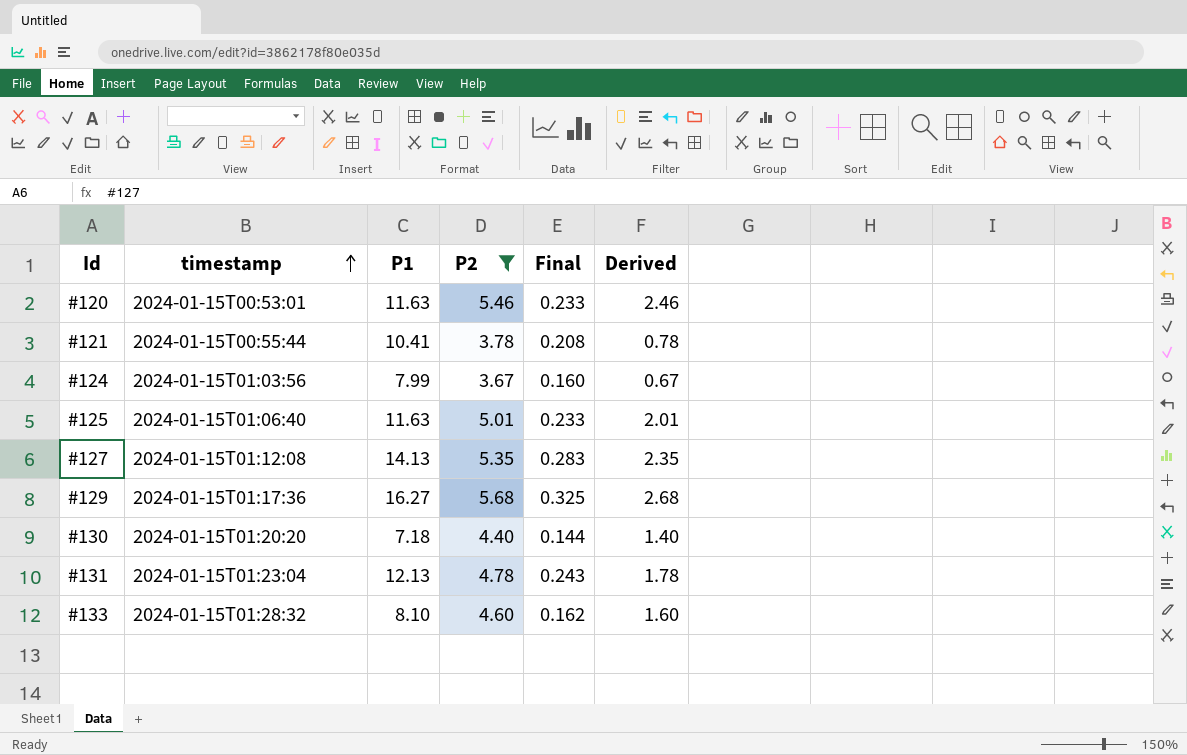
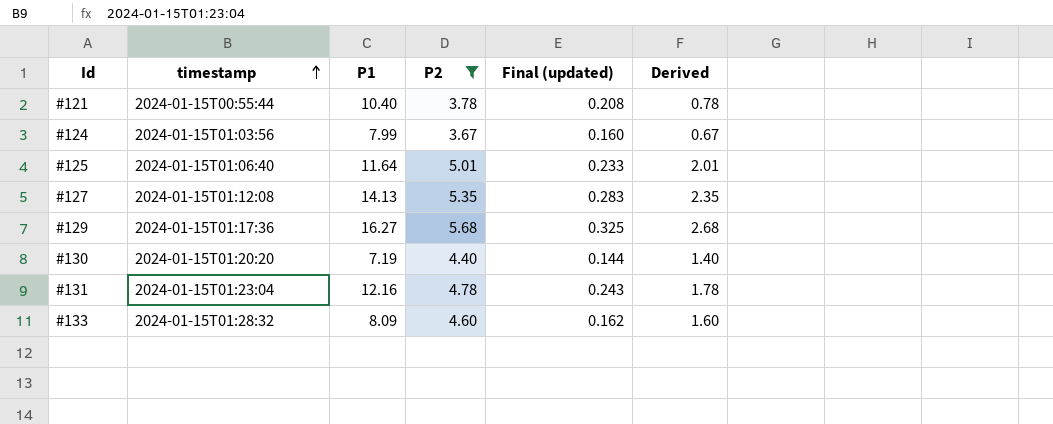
column name: Final -> Final (updated)
row #120: 2024-01-15T00:53:01 | 11.63 | 5.46 | 0.233 | 2.46 -> none
#121 | P1: 10.41 -> 10.40
#125 | P1: 11.63 -> 11.64
#130 | P1: 7.18 -> 7.19
#131 | P1: 12.13 -> 12.16
#133 | P1: 8.10 -> 8.09

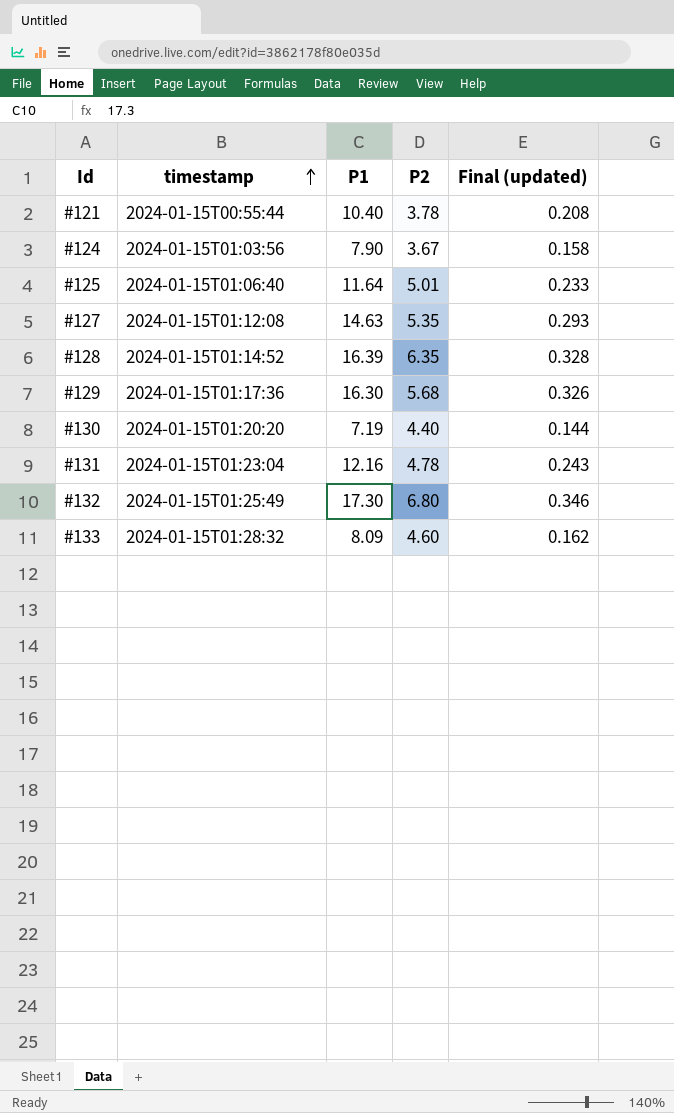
filter: P2 <= 5.68 -> none
column Derived | formula: [P2] - 3 -> none
#124 | P1: 7.99 -> 7.90
#124 | Final (updated): 0.160 -> 0.158
#127 | P1: 14.13 -> 14.63
#127 | Final (updated): 0.283 -> 0.293
#129 | P1: 16.27 -> 16.30
#129 | Final (updated): 0.325 -> 0.326

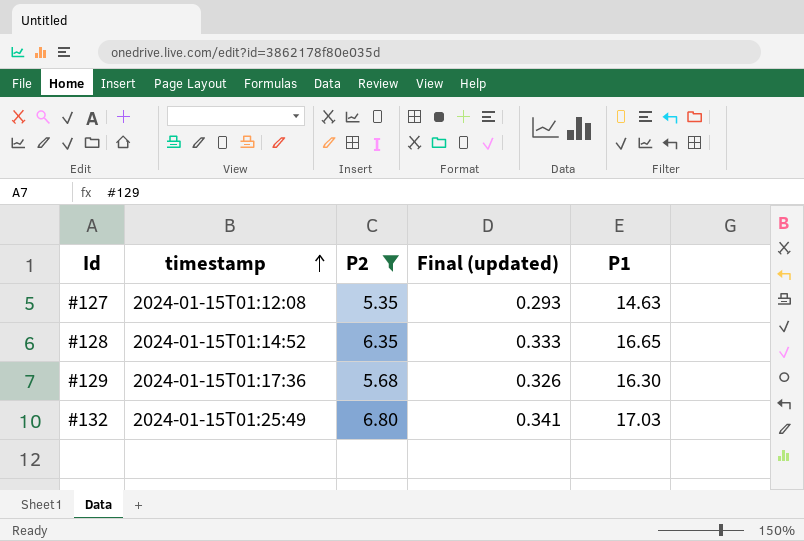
filter: none -> P2 >= 5.35
column P1 | position: 3 -> 5
#128 | Final (updated): 0.328 -> 0.333
#128 | P1: 16.39 -> 16.65
#132 | Final (updated): 0.346 -> 0.341
#132 | P1: 17.30 -> 17.03

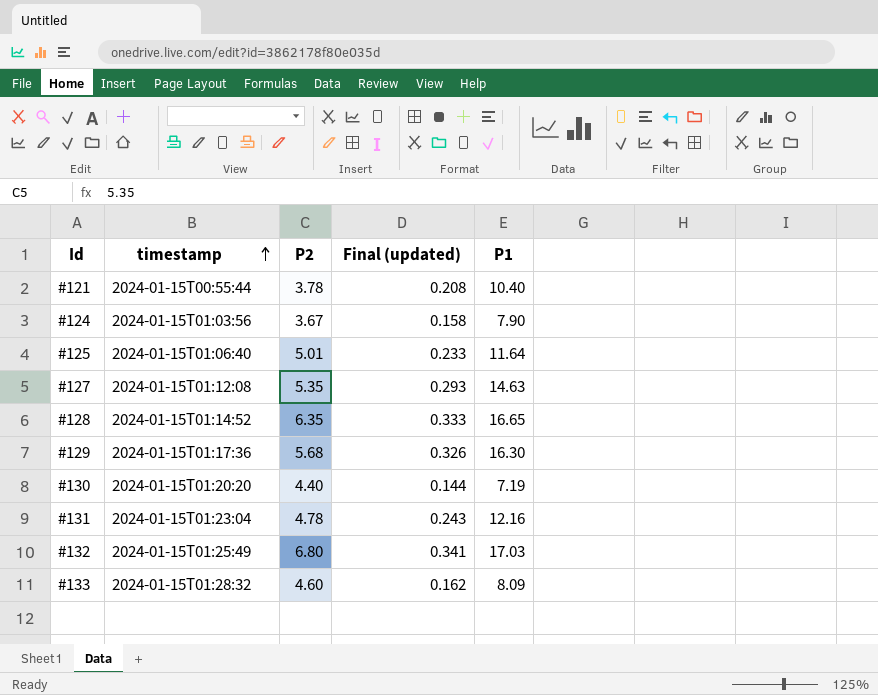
filter: P2 >= 5.35 -> none

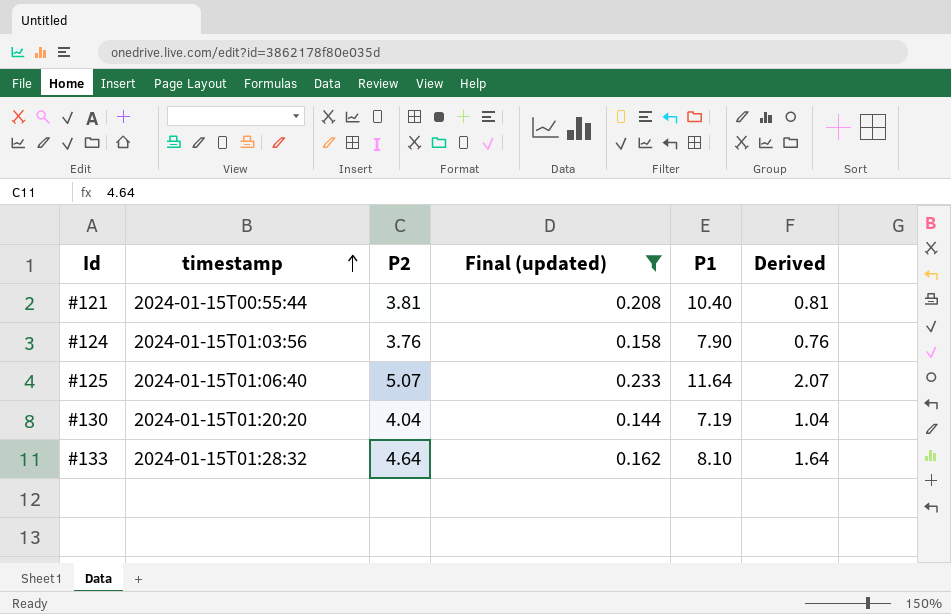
filter: none -> Final (updated) <= 0.233
column Derived | formula: none -> [P2] - 3
#121 | P2: 3.78 -> 3.81
#124 | P2: 3.67 -> 3.76
#125 | P2: 5.01 -> 5.07
#130 | P2: 4.40 -> 4.04
#133 | P2: 4.60 -> 4.64
#133 | P1: 8.09 -> 8.10

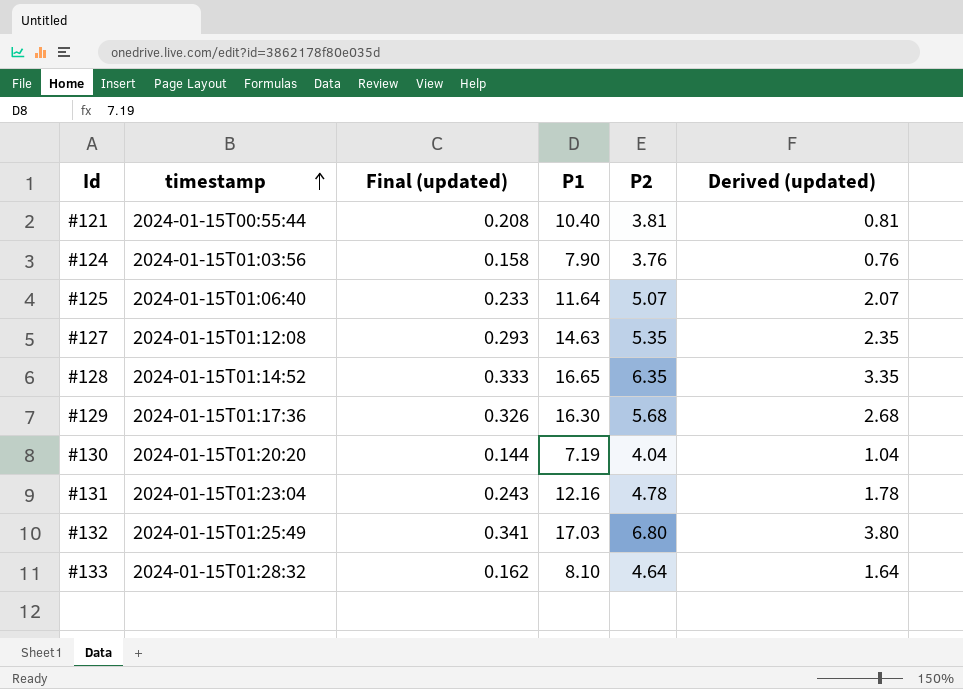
filter: Final (updated) <= 0.233 -> none
column P2 | position: 3 -> 5
column name: Derived -> Derived (updated)

